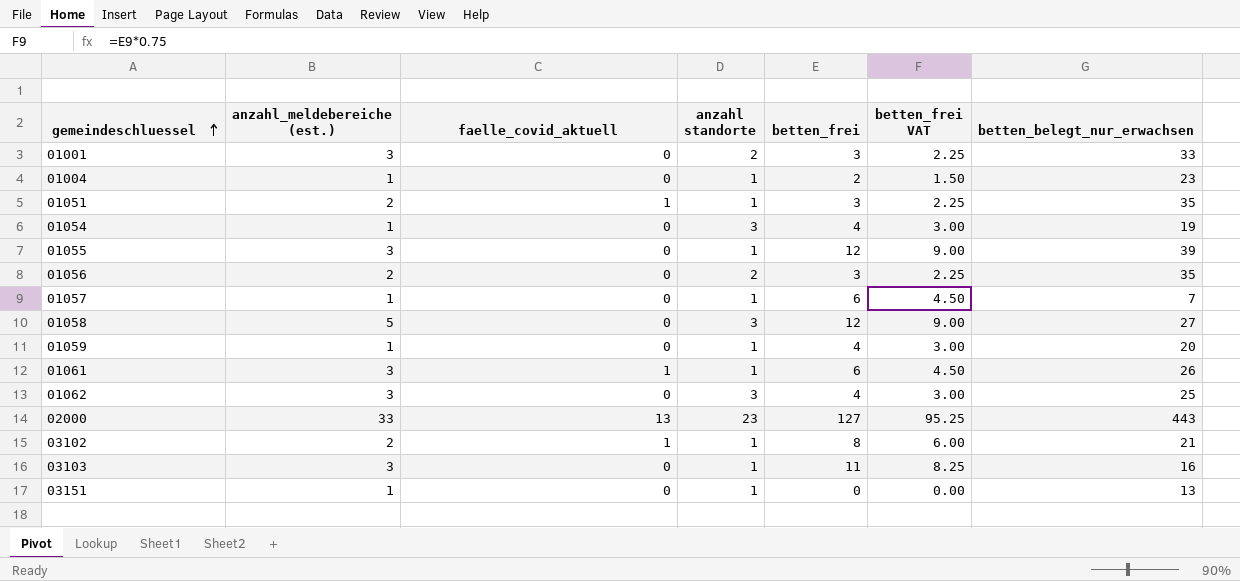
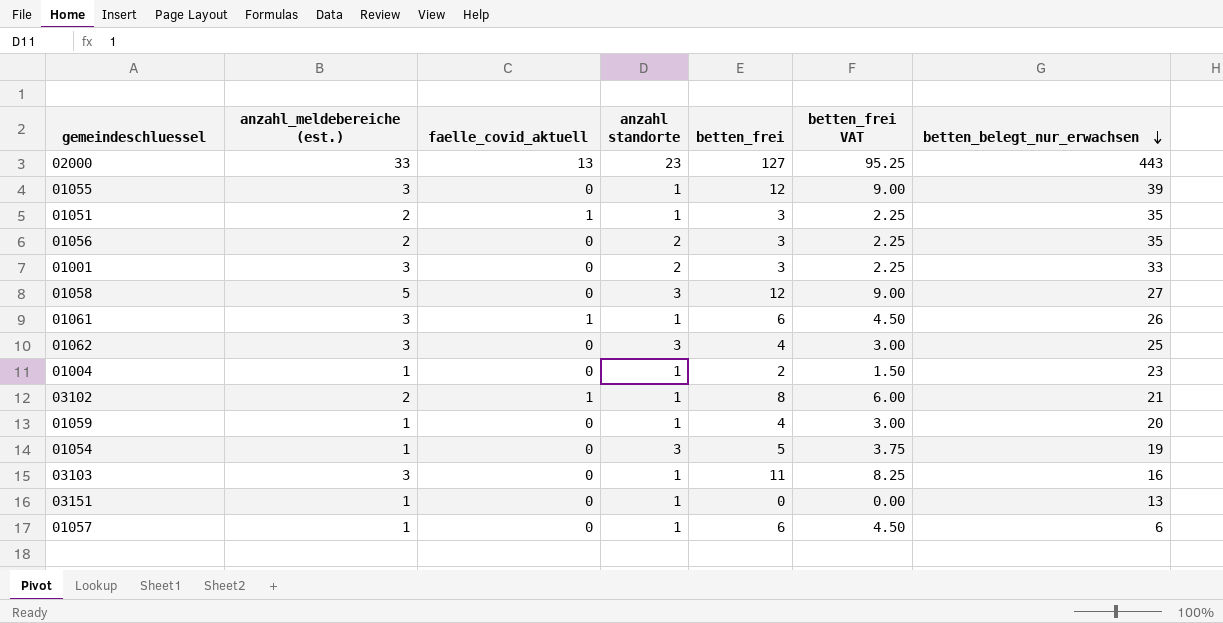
row order: gemeindeschluessel ascending -> betten_belegt_nur_erwachsen descending
01054 | betten_frei: 4 -> 5
01054 | betten_frei VAT: 3.00 -> 3.75
01057 | betten_belegt_nur_erwachsen: 7 -> 6

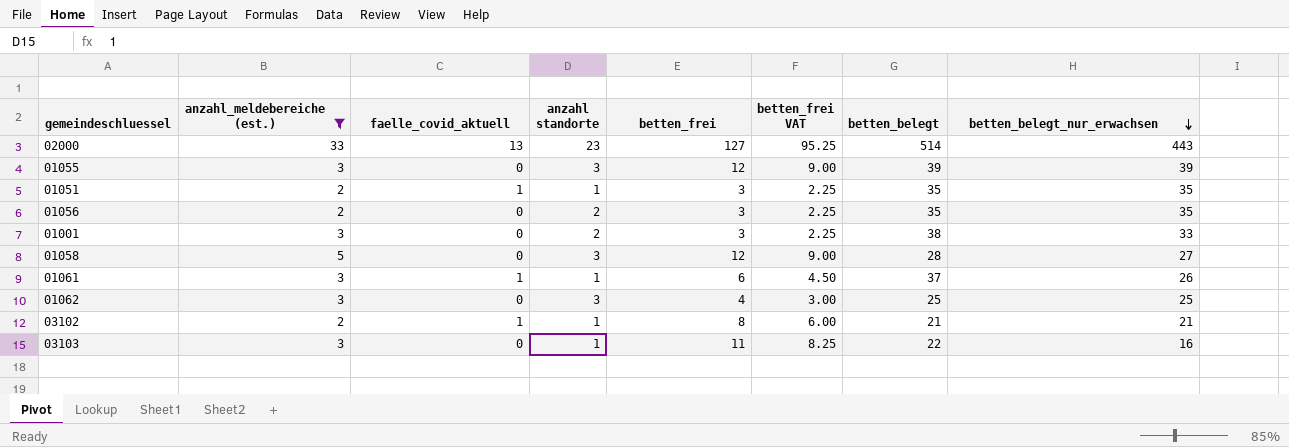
filter: none -> anzahl_meldebereiche (est.) != 1
column betten_belegt | position: none -> 7
01055 | anzahl standorte: 1 -> 3

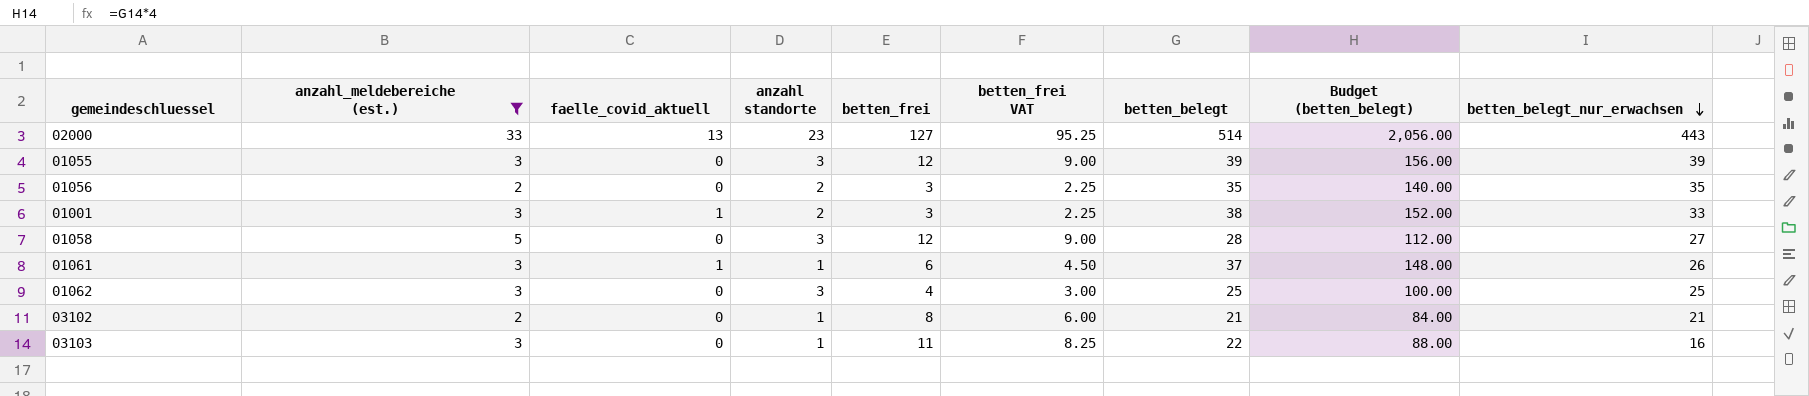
column Budget (betten_belegt) | formula: none -> [betten_belegt] * 4
row 01051: 2 | 1 | 1 | 3 | 2.25 | 35 | 35 -> none
01001 | faelle_covid_aktuell: 0 -> 1
03102 | faelle_covid_aktuell: 1 -> 0

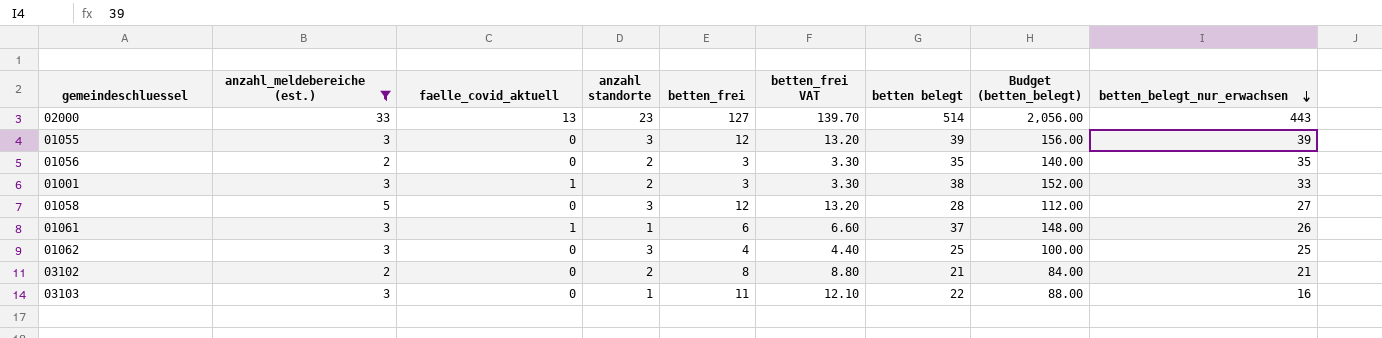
column betten_frei VAT | formula: [betten_frei] * 0.75 -> [betten_frei] * 1.1
column name: betten_belegt -> betten belegt
03102 | anzahl standorte: 1 -> 2

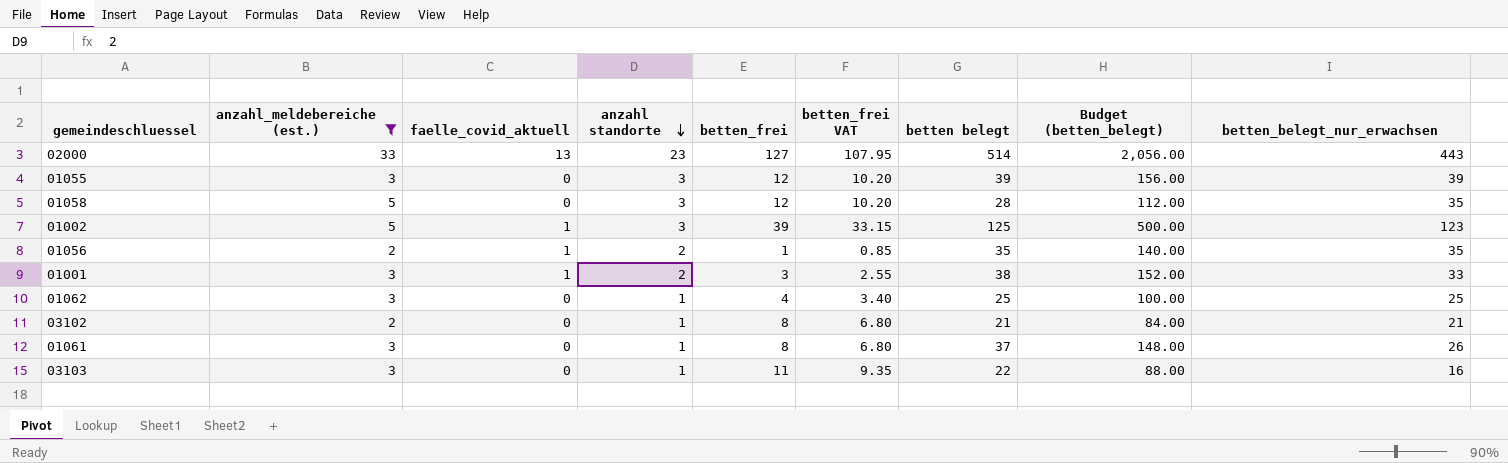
row order: betten_belegt_nur_erwachsen descending -> anzahl standorte descending
column betten_frei VAT | formula: [betten_frei] * 1.1 -> [betten_frei] * 0.85
01058 | betten_belegt_nur_erwachsen: 27 -> 35
row 01002: none -> 5 | 1 | 3 | 39 | 33.15 | 125 | 500.00 | 123
01056 | faelle_covid_aktuell: 0 -> 1
01056 | betten_frei: 3 -> 1
01062 | anzahl standorte: 3 -> 1
03102 | anzahl standorte: 2 -> 1
01061 | faelle_covid_aktuell: 1 -> 0
01061 | betten_frei: 6 -> 8

